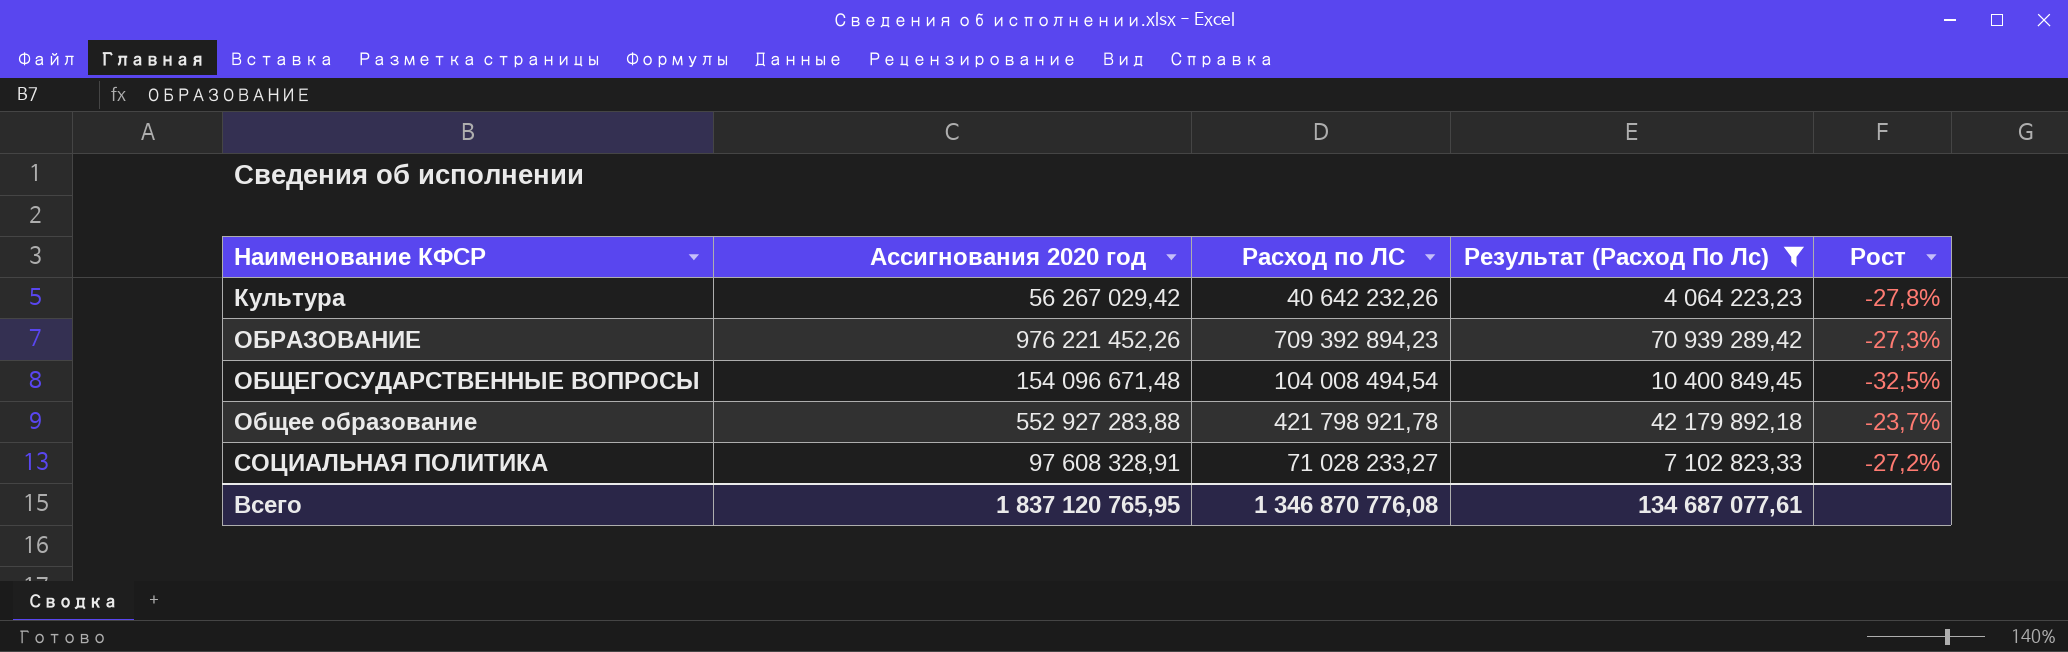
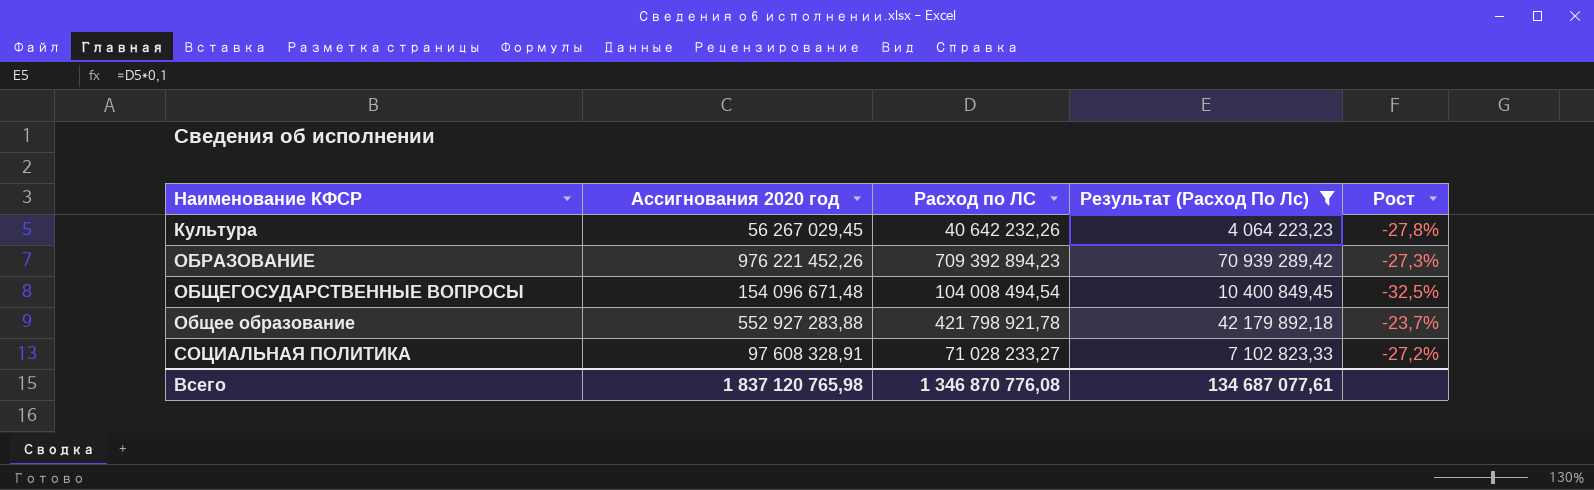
Культура | Ассигнования 2020 год: 56 267 029,42 -> 56 267 029,45
Всего | Ассигнования 2020 год: 1 837 120 765,95 -> 1 837 120 765,98

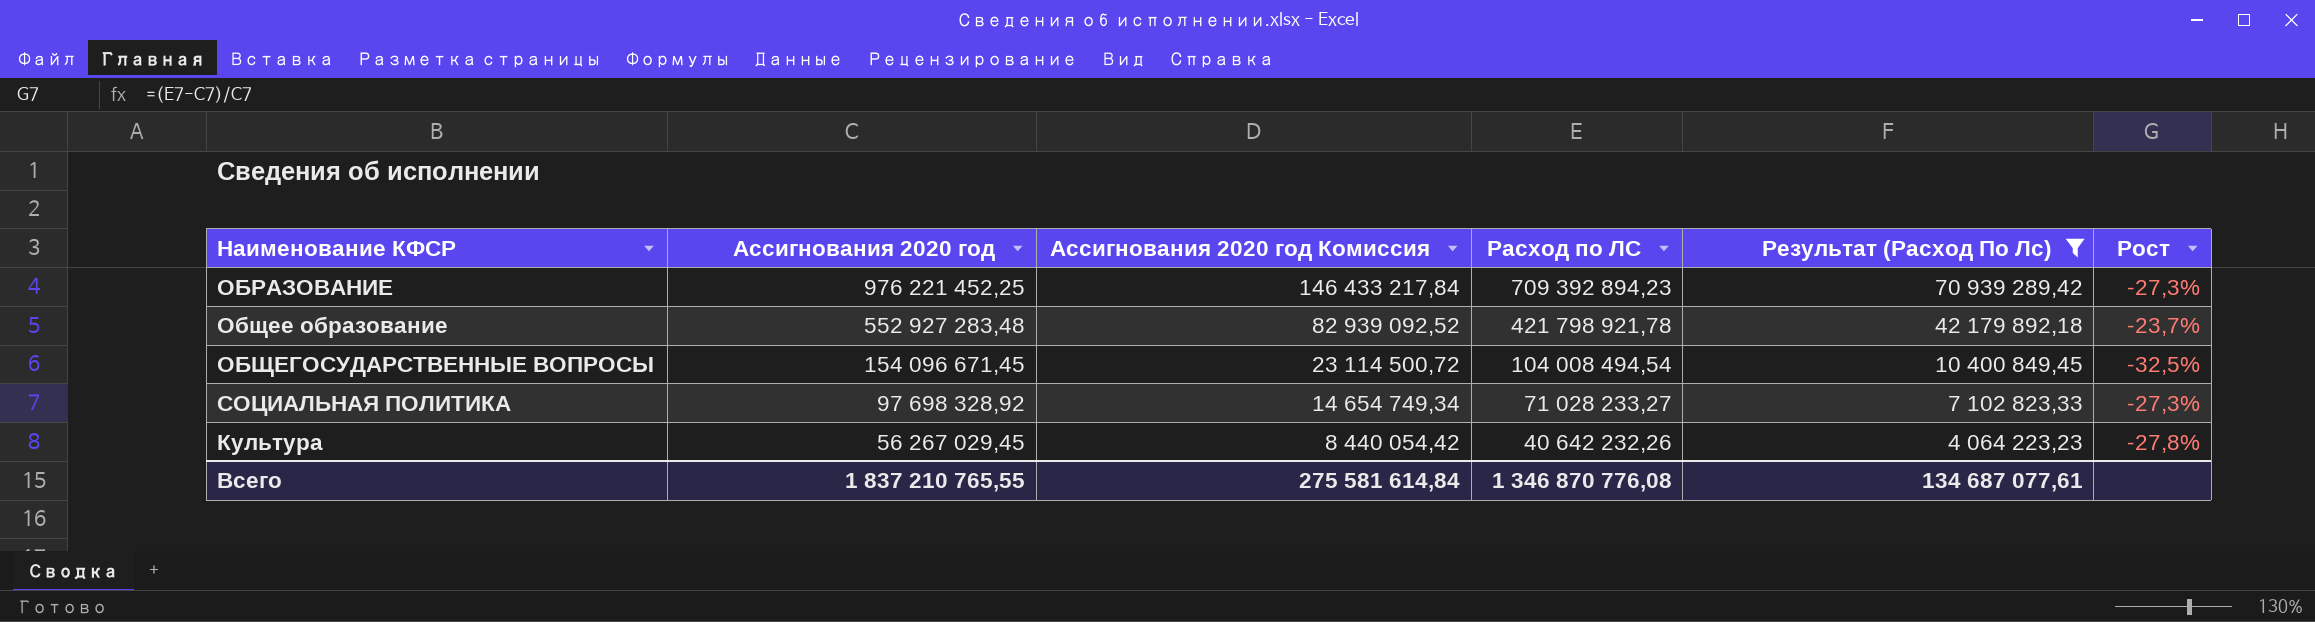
row order: Наименование КФСР ascending -> Ассигнования 2020 год descending
column Ассигнования 2020 год Комиссия | formula: none -> [Ассигнования 2020 год] * 0,15
ОБРАЗОВАНИЕ | Ассигнования 2020 год: 976 221 452,26 -> 976 221 452,25
Общее образование | Ассигнования 2020 год: 552 927 283,88 -> 552 927 283,48
ОБЩЕГОСУДАРСТВЕННЫЕ ВОПРОСЫ | Ассигнования 2020 год: 154 096 671,48 -> 154 096 671,45
СОЦИАЛЬНАЯ ПОЛИТИКА | Ассигнования 2020 год: 97 608 328,91 -> 97 698 328,92
СОЦИАЛЬНАЯ ПОЛИТИКА | Рост: -27,2% -> -27,3%
Всего | Ассигнования 2020 год: 1 837 120 765,98 -> 1 837 210 765,55

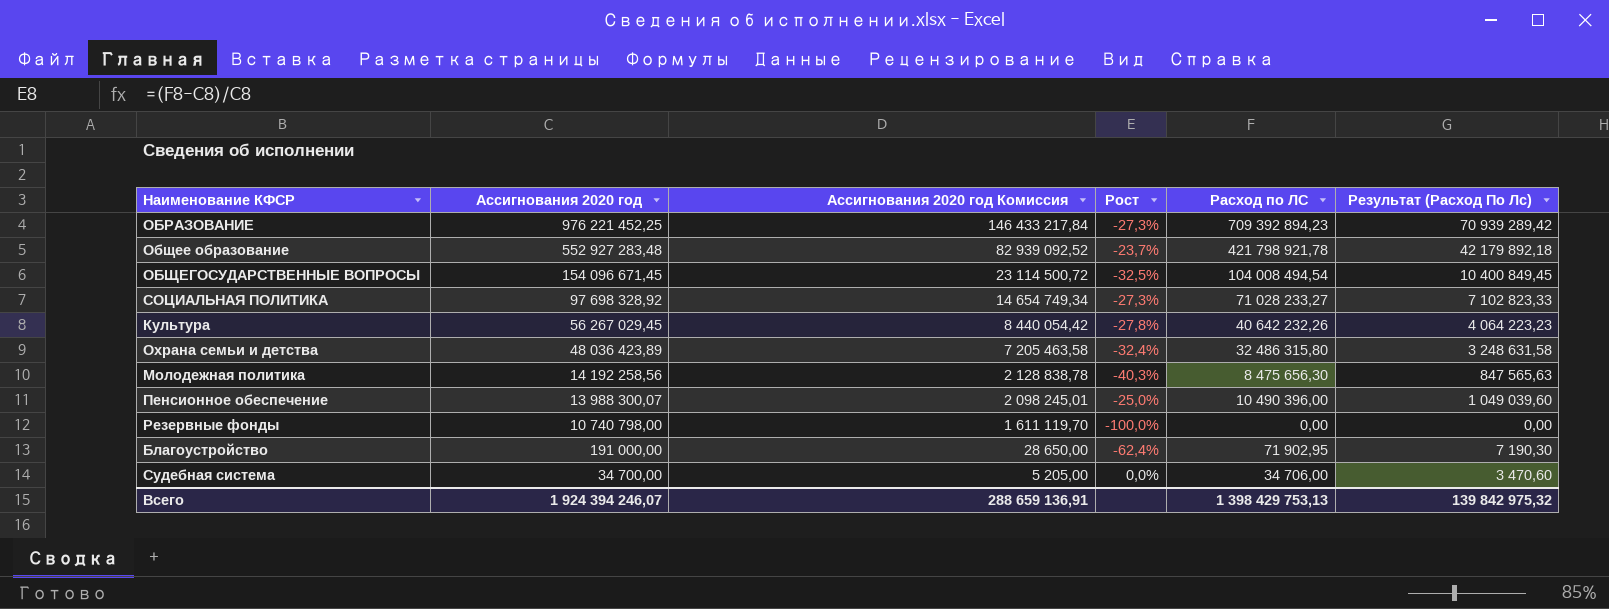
filter: Результат (Расход По Лс) >= 4 064 223,23 -> none
column Рост | position: 6 -> 4
Всего | Ассигнования 2020 год: 1 837 210 765,55 -> 1 924 394 246,07
Всего | Ассигнования 2020 год Комиссия: 275 581 614,84 -> 288 659 136,91
Всего | Расход по ЛС: 1 346 870 776,08 -> 1 398 429 753,13
Всего | Результат (Расход По Лс): 134 687 077,61 -> 139 842 975,32

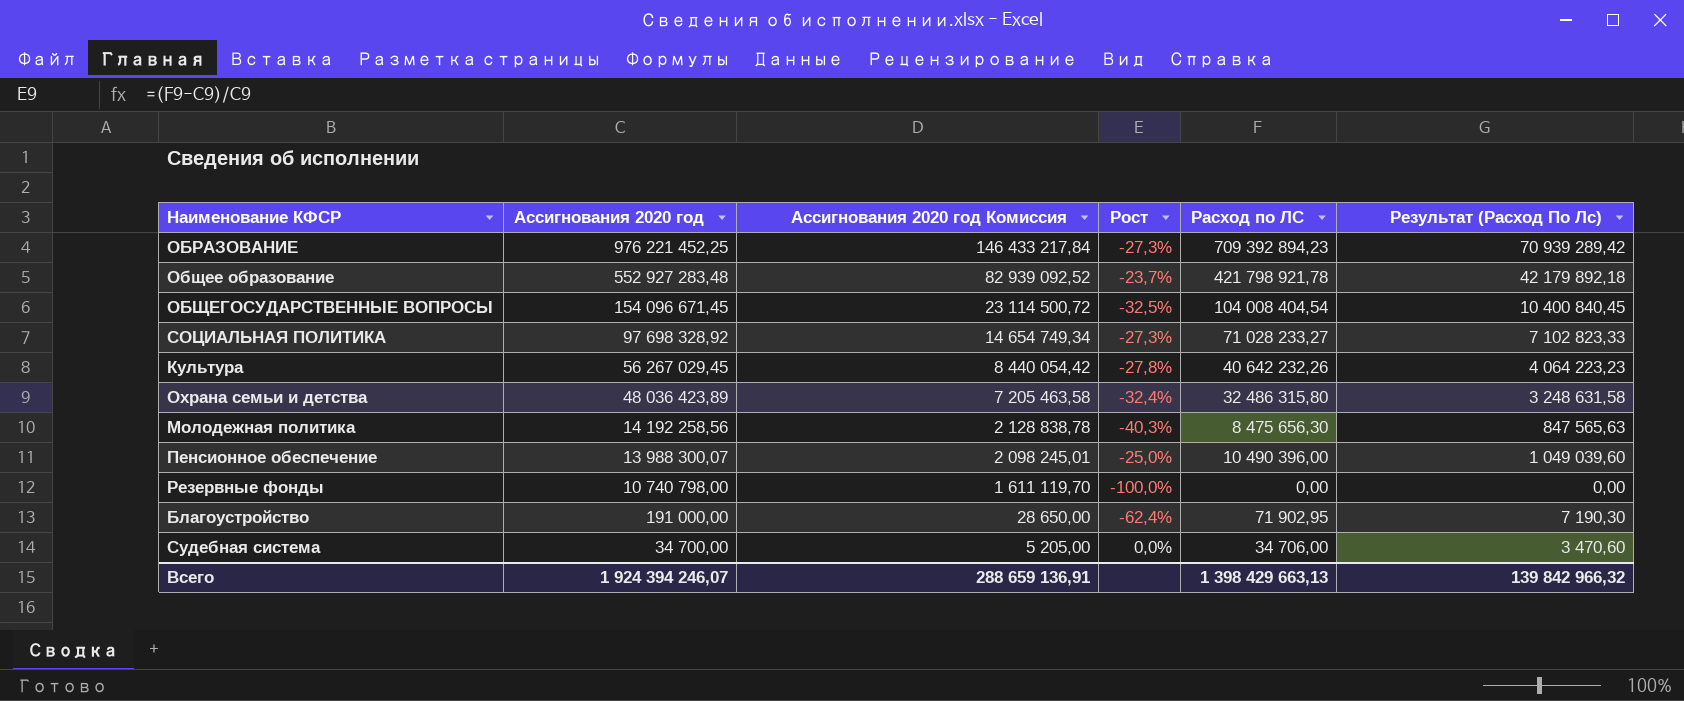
ОБЩЕГОСУДАРСТВЕННЫЕ ВОПРОСЫ | Расход по ЛС: 104 008 494,54 -> 104 008 404,54
ОБЩЕГОСУДАРСТВЕННЫЕ ВОПРОСЫ | Результат (Расход По Лс): 10 400 849,45 -> 10 400 840,45
Всего | Расход по ЛС: 1 398 429 753,13 -> 1 398 429 663,13
Всего | Результат (Расход По Лс): 139 842 975,32 -> 139 842 966,32

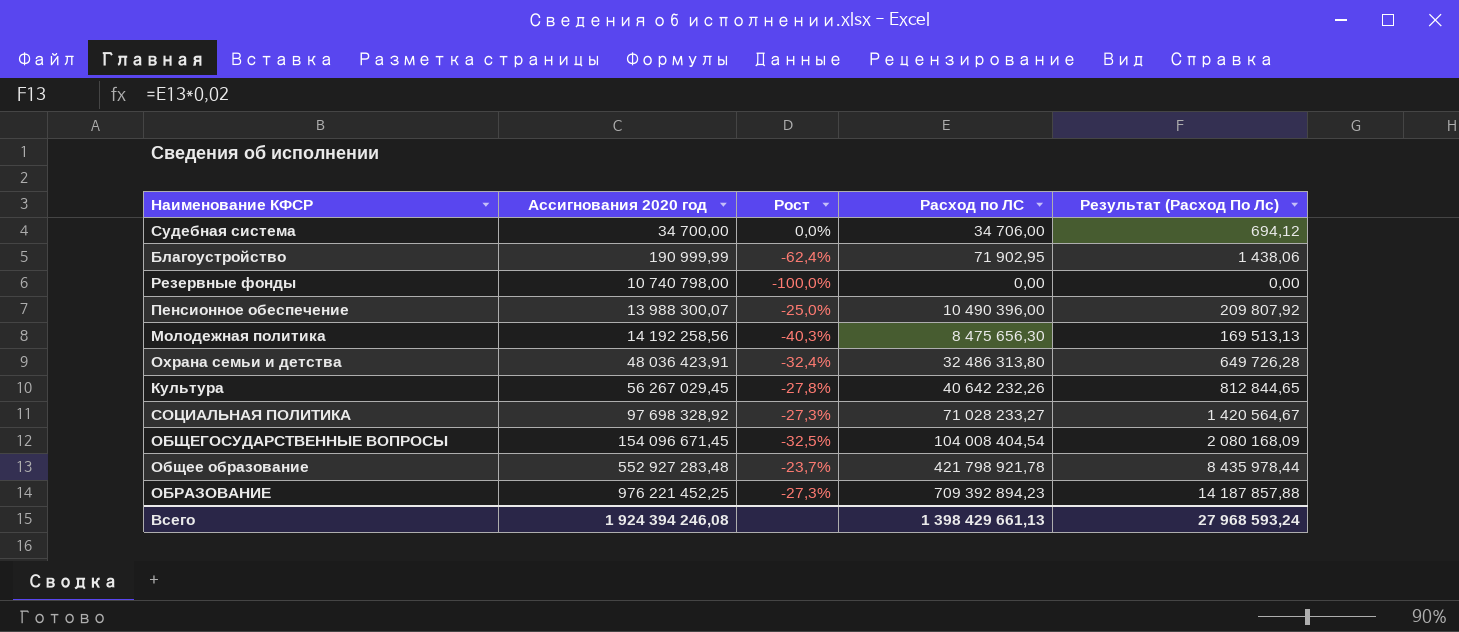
row order: Ассигнования 2020 год descending -> Ассигнования 2020 год ascending
column Ассигнования 2020 год Комиссия | formula: [Ассигнования 2020 год] * 0,15 -> none
column Результат (Расход По Лс) | formula: [Расход по ЛС] * 0,1 -> [Расход по ЛС] * 0,02
Благоустройство | Ассигнования 2020 год: 191 000,00 -> 190 999,99
Охрана семьи и детства | Ассигнования 2020 год: 48 036 423,89 -> 48 036 423,91
Охрана семьи и детства | Расход по ЛС: 32 486 315,80 -> 32 486 313,80
Всего | Ассигнования 2020 год: 1 924 394 246,07 -> 1 924 394 246,08
Всего | Расход по ЛС: 1 398 429 663,13 -> 1 398 429 661,13
Всего | Результат (Расход По Лс): 139 842 966,32 -> 27 968 593,24

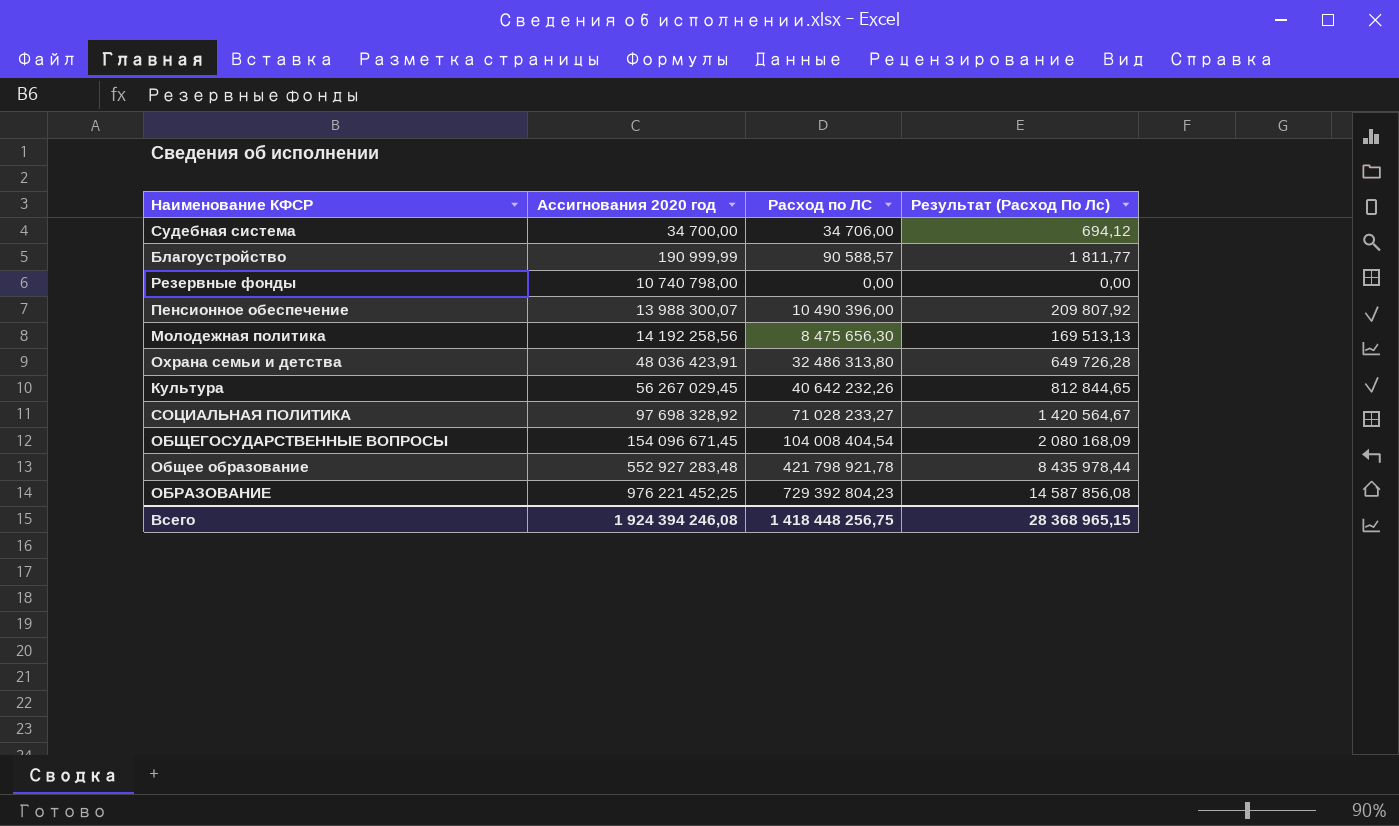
column Рост | formula: ([Расход по ЛС] - [Ассигнования 2020 год]) / [Ассигнования 2020 год] -> none
Благоустройство | Расход по ЛС: 71 902,95 -> 90 588,57
Благоустройство | Результат (Расход По Лс): 1 438,06 -> 1 811,77
ОБРАЗОВАНИЕ | Расход по ЛС: 709 392 894,23 -> 729 392 804,23
ОБРАЗОВАНИЕ | Результат (Расход По Лс): 14 187 857,88 -> 14 587 856,08
Всего | Расход по ЛС: 1 398 429 661,13 -> 1 418 448 256,75
Всего | Результат (Расход По Лс): 27 968 593,24 -> 28 368 965,15

